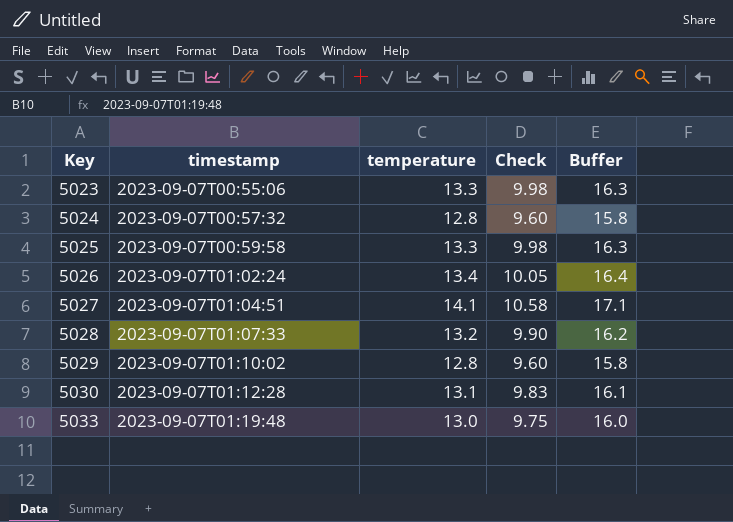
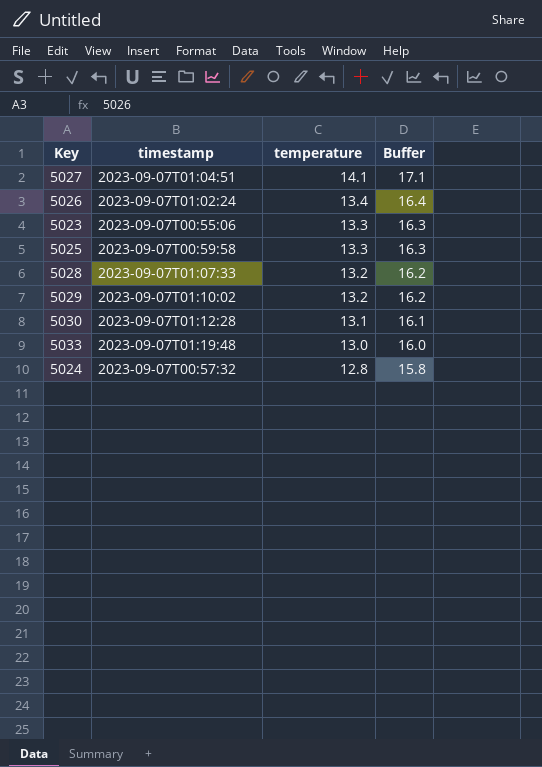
row order: Key ascending -> temperature descending
column Check | formula: [temperature] * 0.75 -> none
5029 | temperature: 12.8 -> 13.2
5029 | Buffer: 15.8 -> 16.2

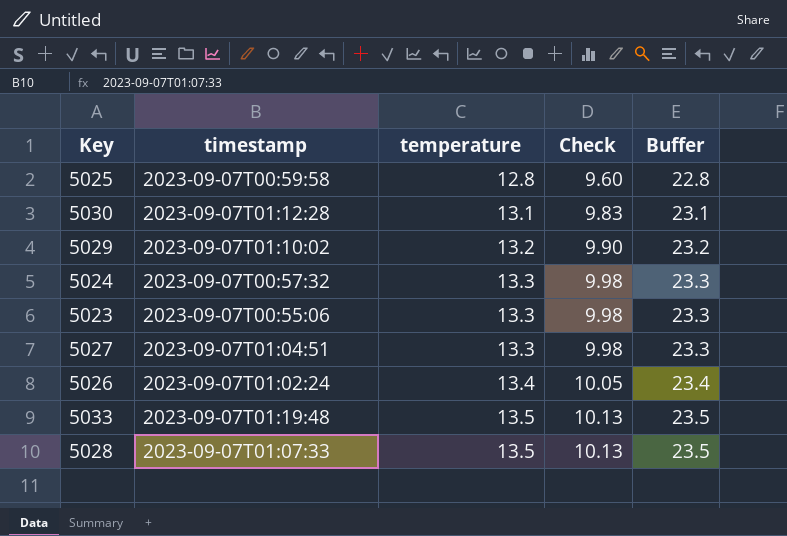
row order: temperature descending -> temperature ascending
column Check | formula: none -> [temperature] * 0.75
column Buffer | formula: [temperature] + 3 -> [temperature] + 10
5025 | temperature: 13.3 -> 12.8
5024 | temperature: 12.8 -> 13.3
5027 | temperature: 14.1 -> 13.3
5033 | temperature: 13.0 -> 13.5
5028 | temperature: 13.2 -> 13.5

